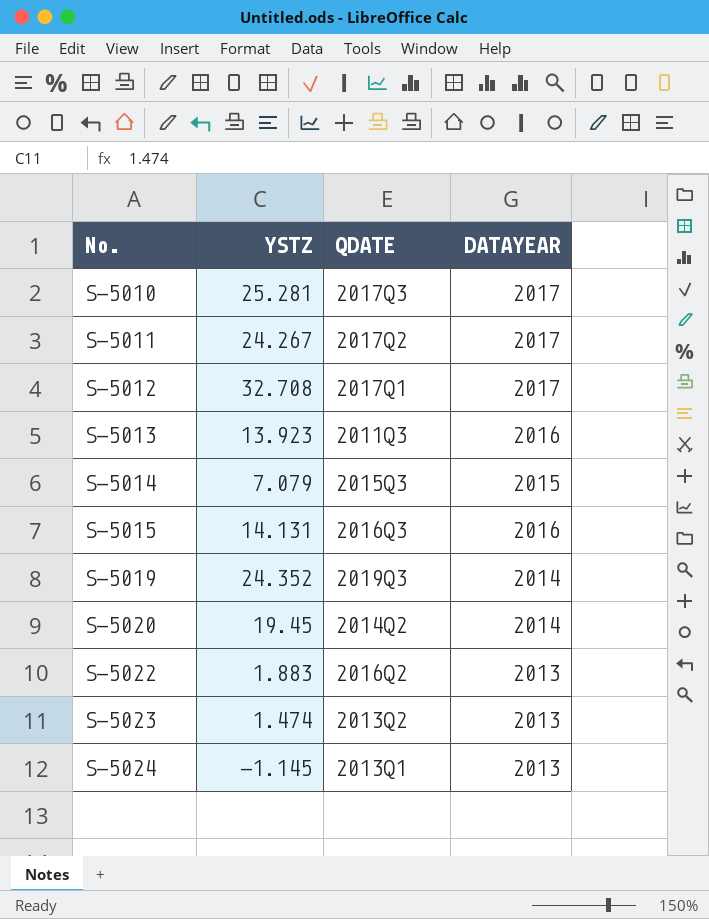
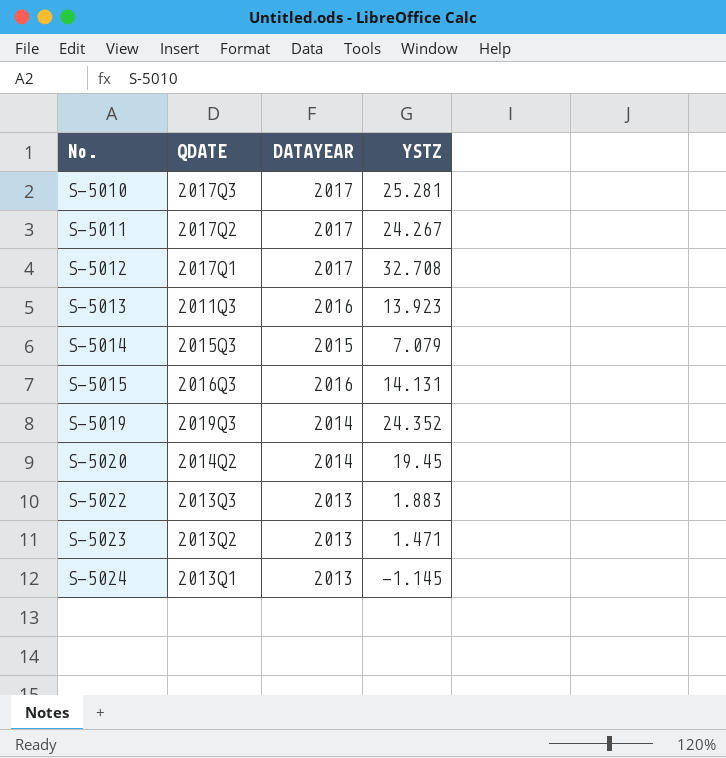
column YSTZ | position: 2 -> 4
S-5022 | QDATE: 2016Q2 -> 2013Q3
S-5023 | YSTZ: 1.474 -> 1.471

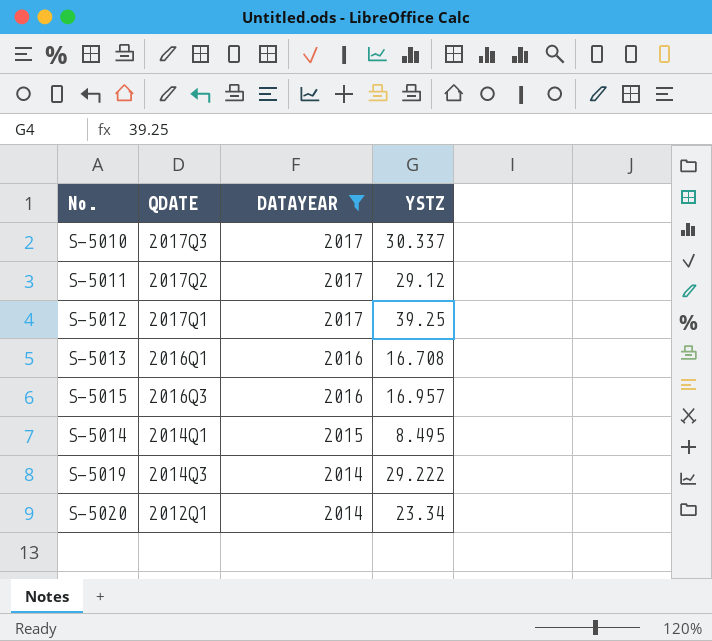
filter: none -> DATAYEAR != 2013
row order: No. ascending -> DATAYEAR descending
S-5010 | YSTZ: 25.281 -> 30.337
S-5011 | YSTZ: 24.267 -> 29.12
S-5012 | YSTZ: 32.708 -> 39.25
S-5013 | QDATE: 2011Q3 -> 2016Q1
S-5013 | YSTZ: 13.923 -> 16.708
S-5015 | YSTZ: 14.131 -> 16.957
S-5014 | QDATE: 2015Q3 -> 2014Q1
S-5014 | YSTZ: 7.079 -> 8.495
S-5019 | QDATE: 2019Q3 -> 2014Q3
S-5019 | YSTZ: 24.352 -> 29.222
S-5020 | QDATE: 2014Q2 -> 2012Q1
S-5020 | YSTZ: 19.45 -> 23.34

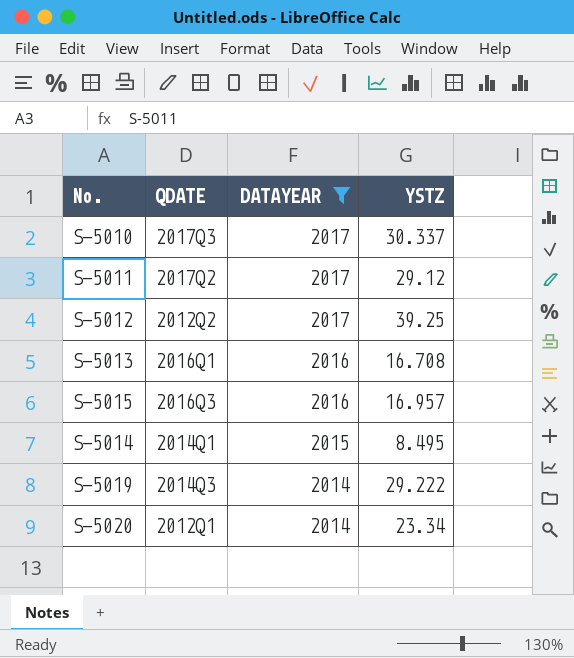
S-5012 | QDATE: 2017Q1 -> 2012Q2

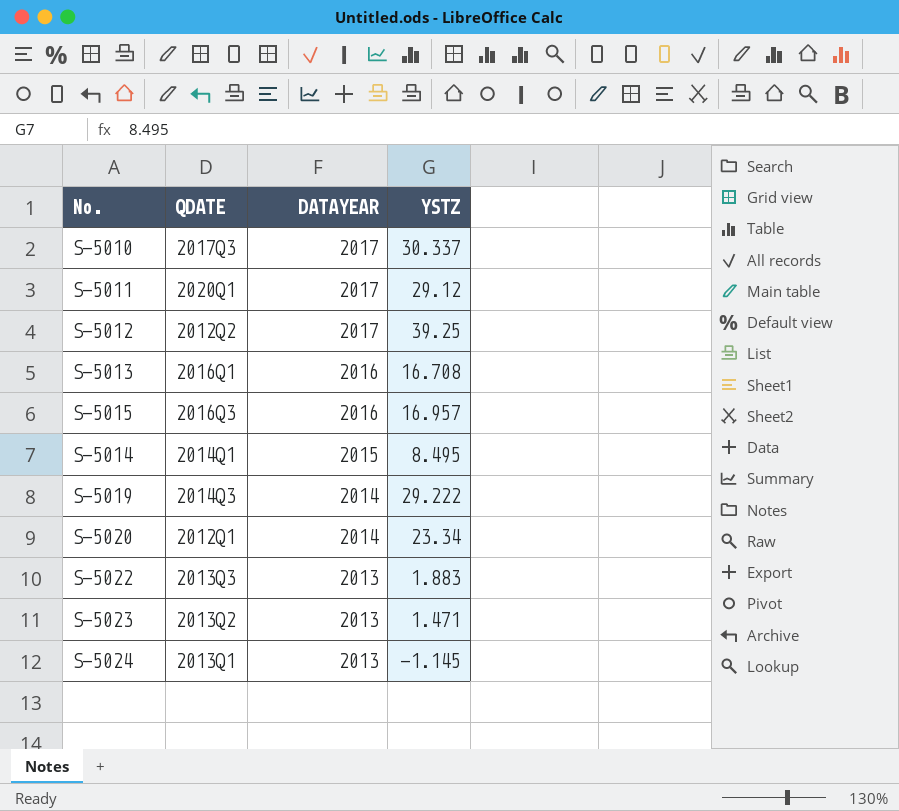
filter: DATAYEAR != 2013 -> none
S-5011 | QDATE: 2017Q2 -> 2020Q1

